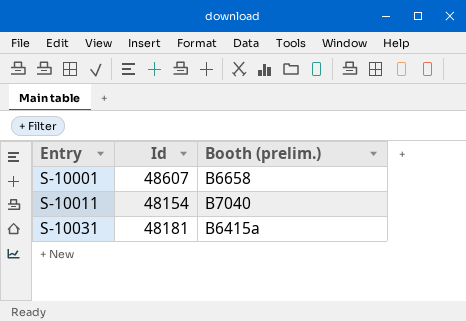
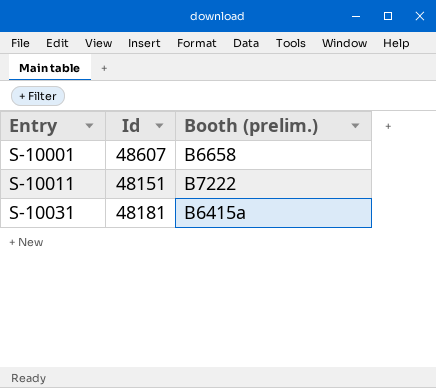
S-10011 | Id: 48154 -> 48151
S-10011 | Booth (prelim.): B7040 -> B7222

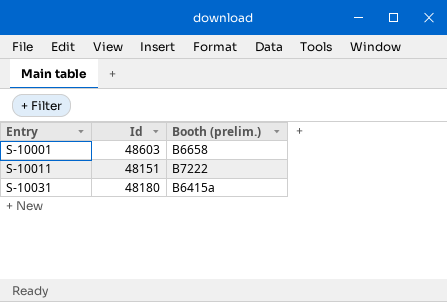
S-10001 | Id: 48607 -> 48603
S-10031 | Id: 48181 -> 48180

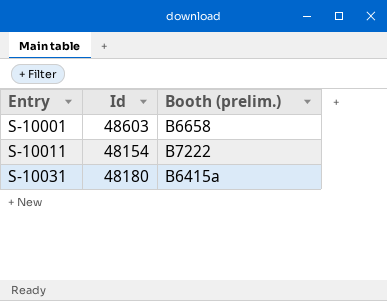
S-10011 | Id: 48151 -> 48154

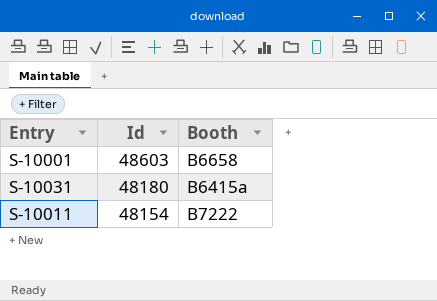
row order: Entry ascending -> Id descending
column name: Booth (prelim.) -> Booth

